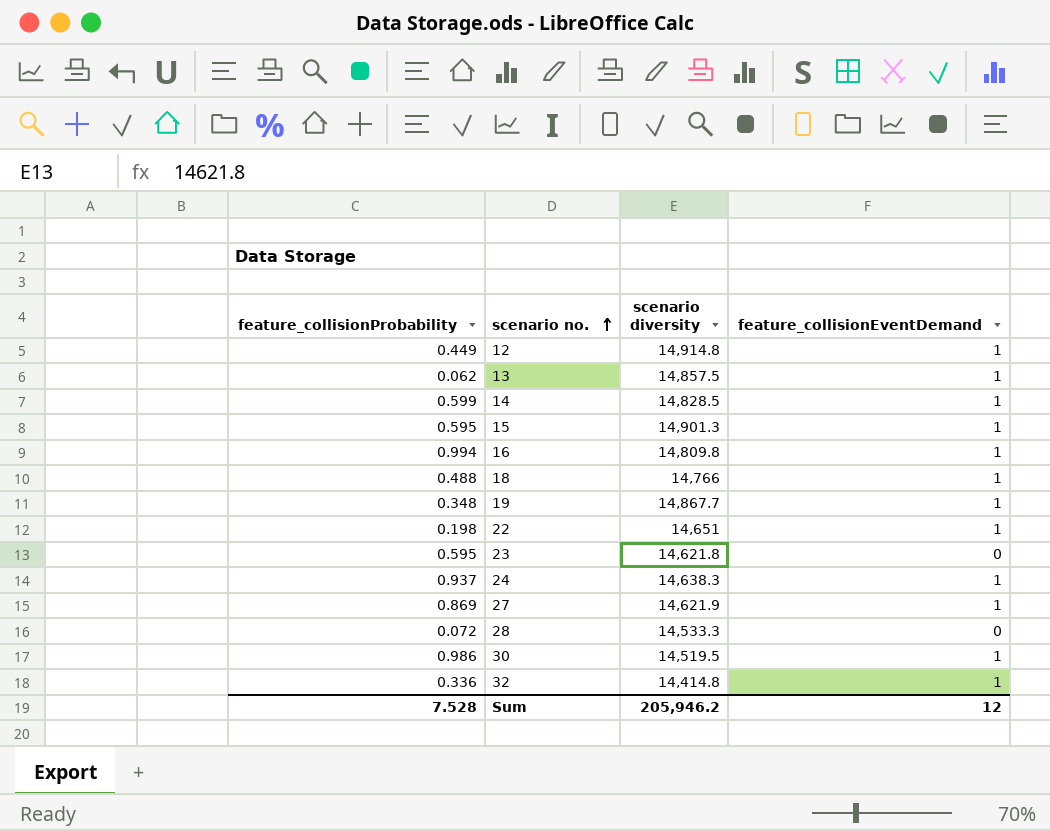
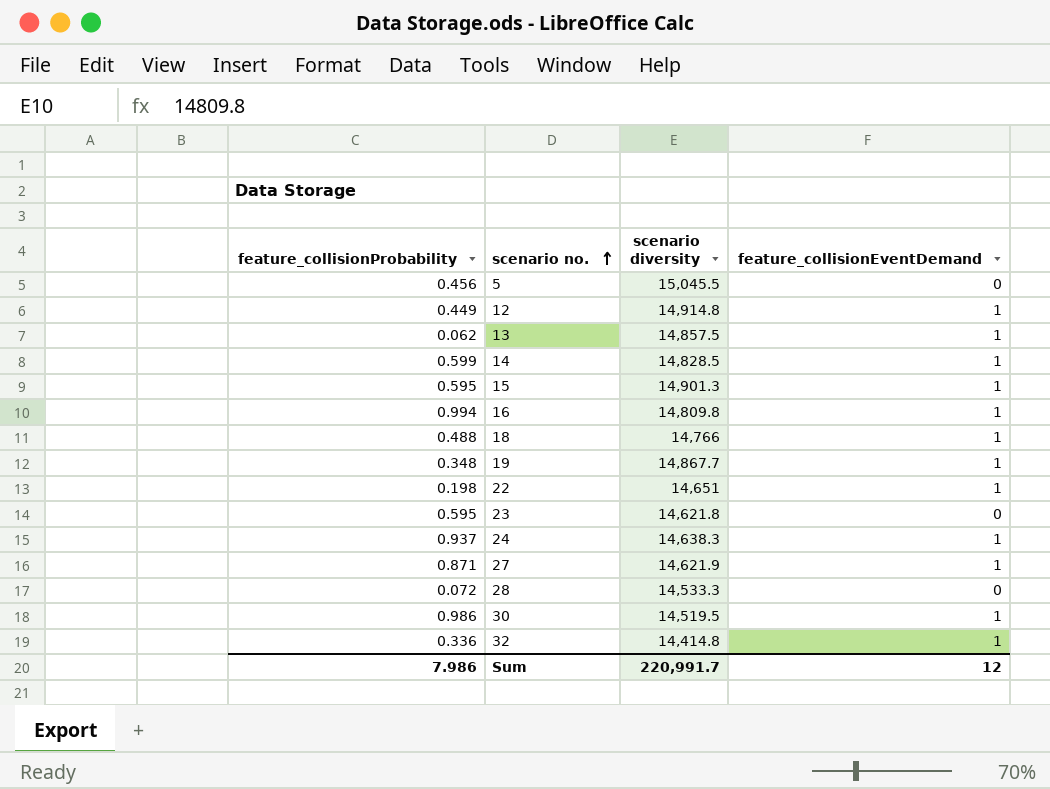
row 5: none -> 0.456 | 15,045.5 | 0
27 | feature_collisionProbability: 0.869 -> 0.871
Sum | feature_collisionProbability: 7.528 -> 7.986
Sum | scenario diversity: 205,946.2 -> 220,991.7

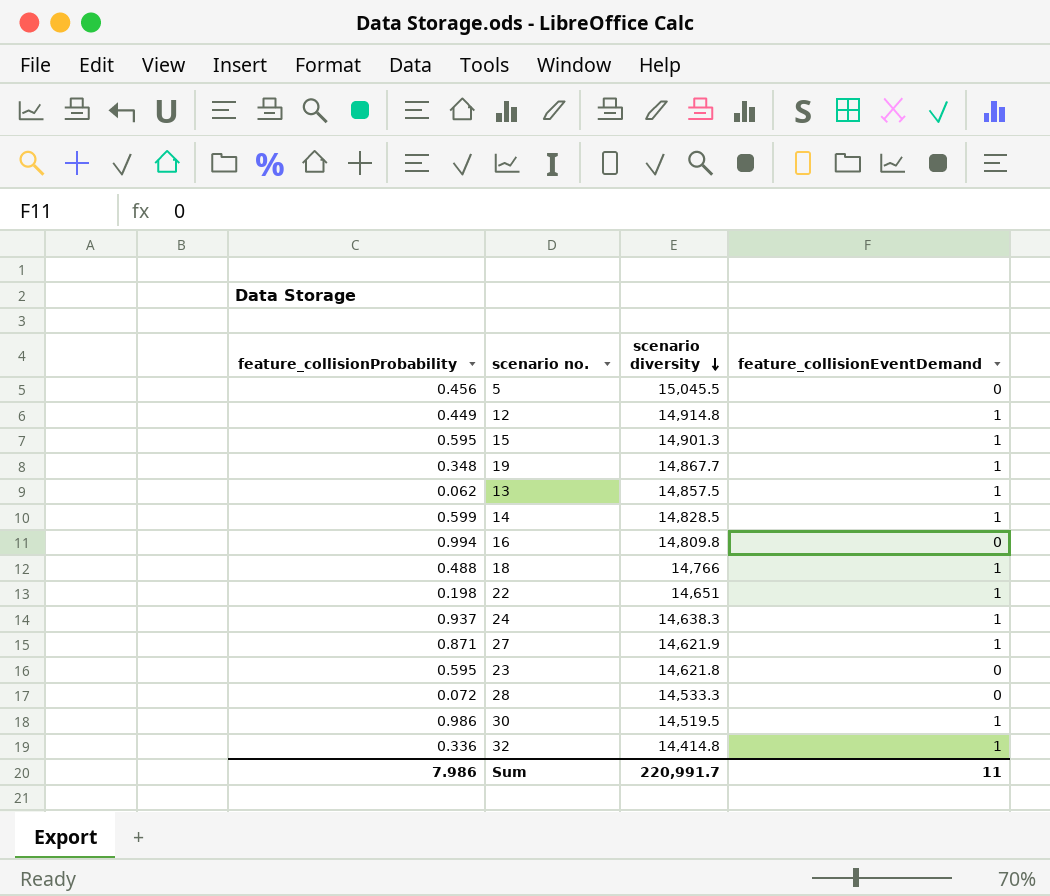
row order: scenario no. ascending -> scenario diversity descending
16 | feature_collisionEventDemand: 1 -> 0
Sum | feature_collisionEventDemand: 12 -> 11

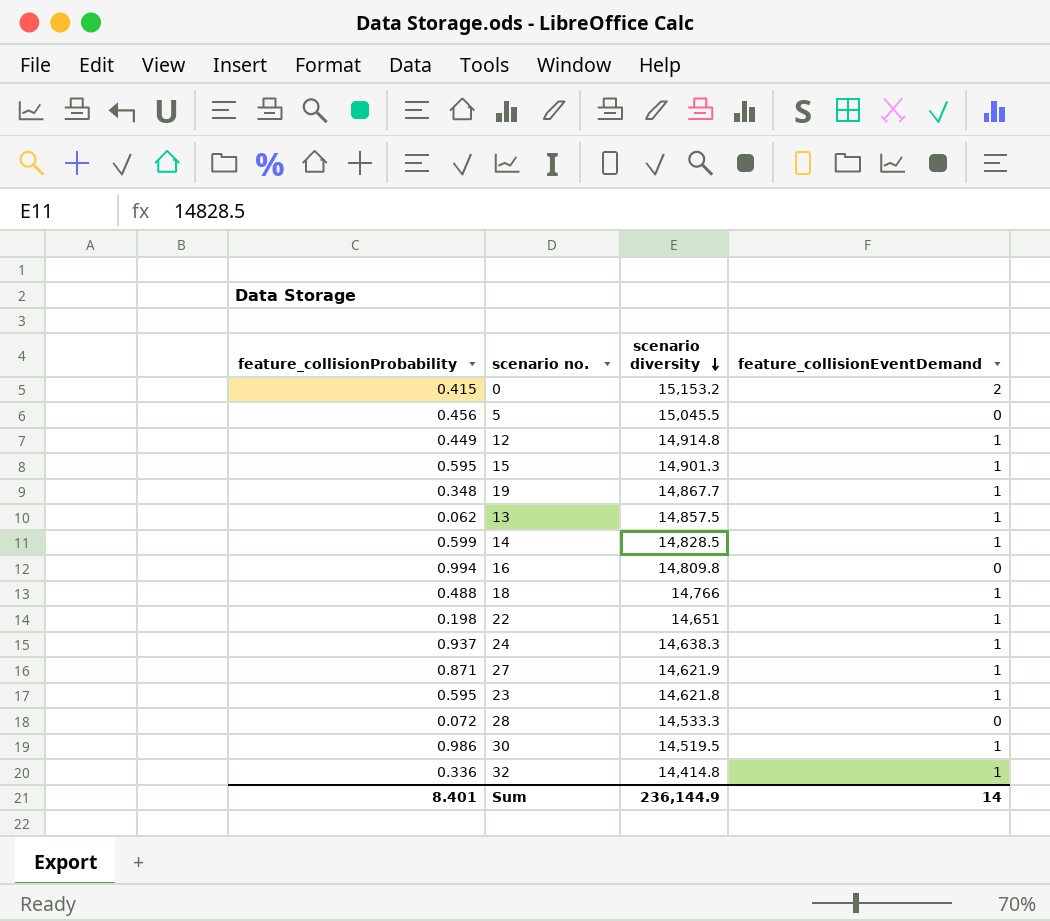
row 0: none -> 0.415 | 15,153.2 | 2
23 | feature_collisionEventDemand: 0 -> 1
Sum | feature_collisionProbability: 7.986 -> 8.401
Sum | scenario diversity: 220,991.7 -> 236,144.9
Sum | feature_collisionEventDemand: 11 -> 14

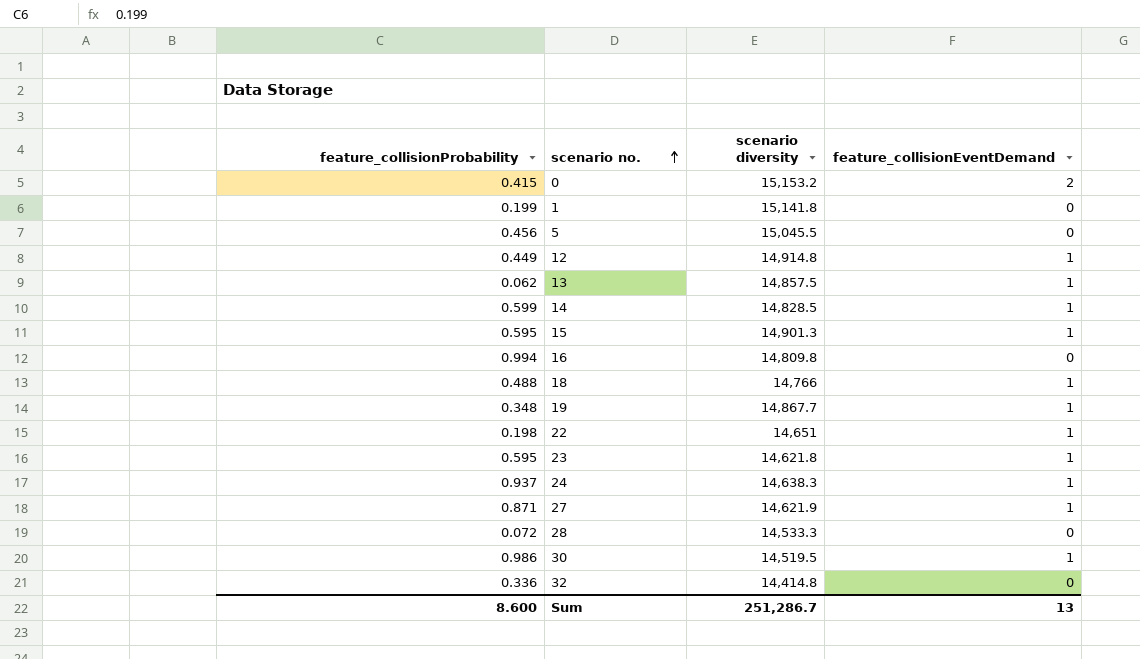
row order: scenario diversity descending -> scenario no. ascending
row 1: none -> 0.199 | 15,141.8 | 0
32 | feature_collisionEventDemand: 1 -> 0
Sum | feature_collisionProbability: 8.401 -> 8.600
Sum | scenario diversity: 236,144.9 -> 251,286.7
Sum | feature_collisionEventDemand: 14 -> 13

